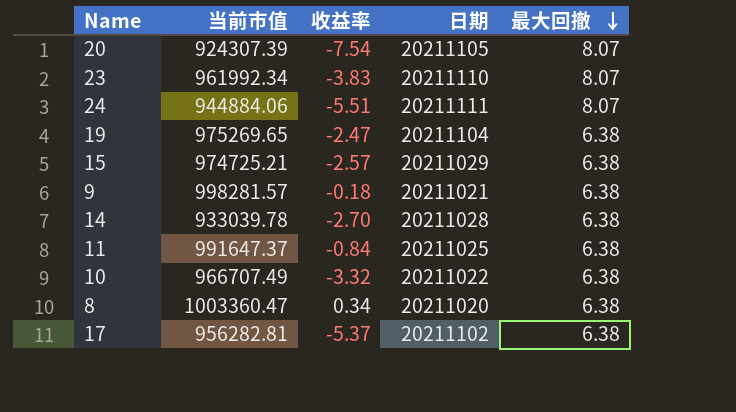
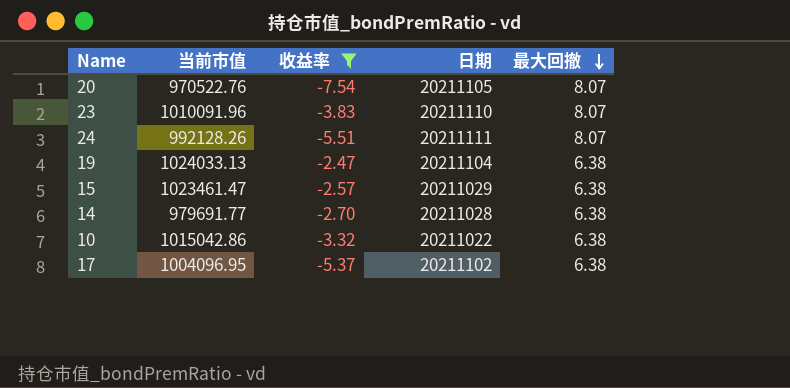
filter: none -> 收益率 <= -2.47
20 | 当前市值: 924307.39 -> 970522.76
23 | 当前市值: 961992.34 -> 1010091.96
24 | 当前市值: 944884.06 -> 992128.26
19 | 当前市值: 975269.65 -> 1024033.13
15 | 当前市值: 974725.21 -> 1023461.47
14 | 当前市值: 933039.78 -> 979691.77
10 | 当前市值: 966707.49 -> 1015042.86
17 | 当前市值: 956282.81 -> 1004096.95

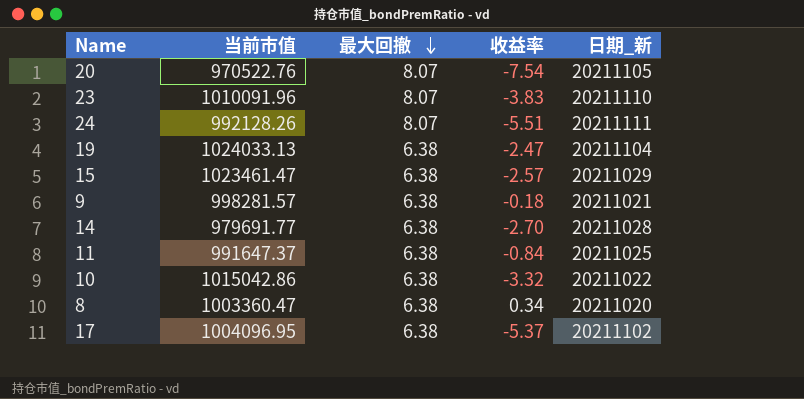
filter: 收益率 <= -2.47 -> none
column 最大回撤 | position: 5 -> 3
column name: 日期 -> 日期_新

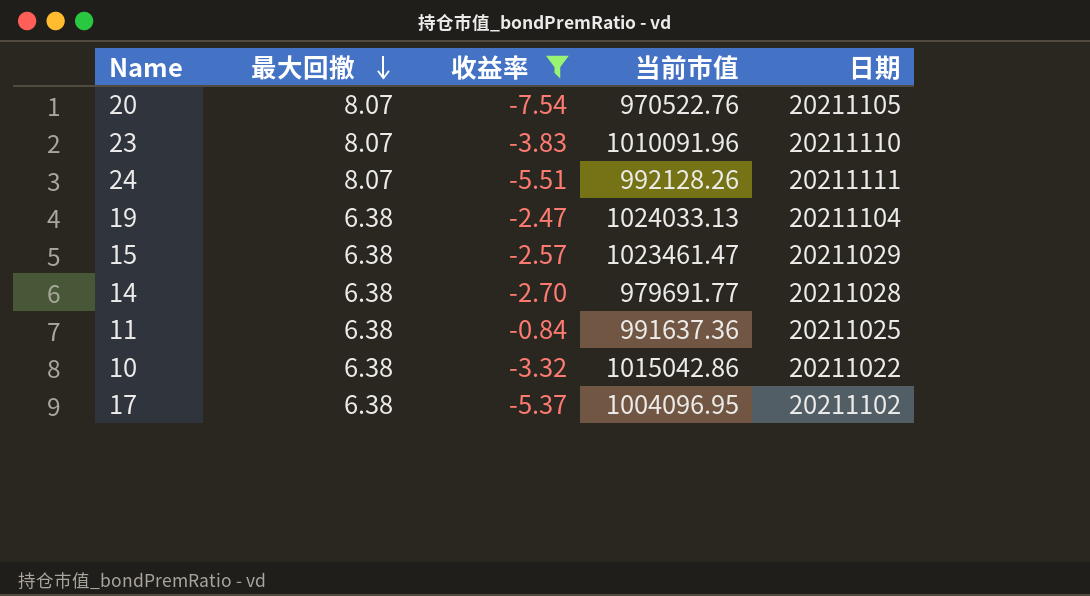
filter: none -> 收益率 <= -0.84
column 当前市值 | position: 2 -> 4
column name: 日期_新 -> 日期
11 | 当前市值: 991647.37 -> 991637.36

